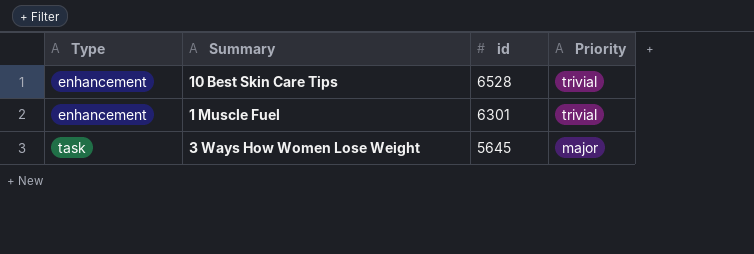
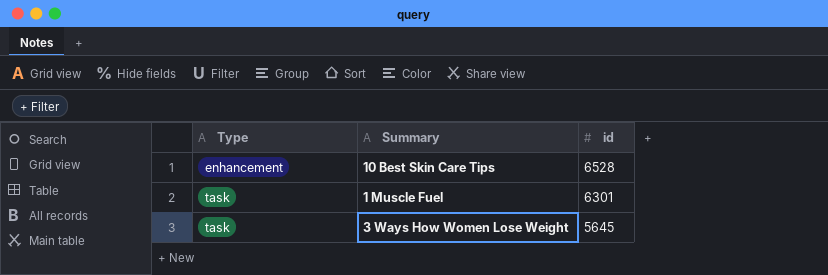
column Priority | position: 4 -> none
1 Muscle Fuel | Type: enhancement -> task

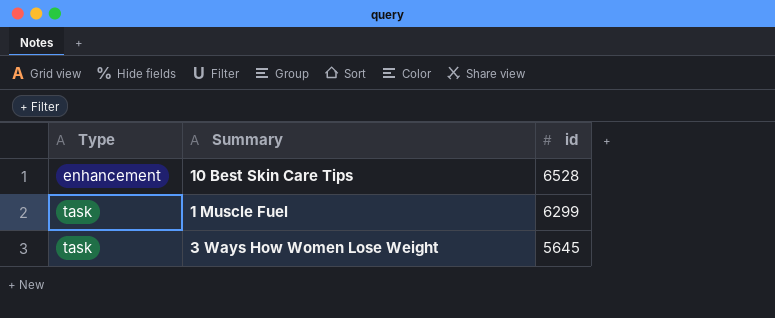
1 Muscle Fuel | id: 6301 -> 6299

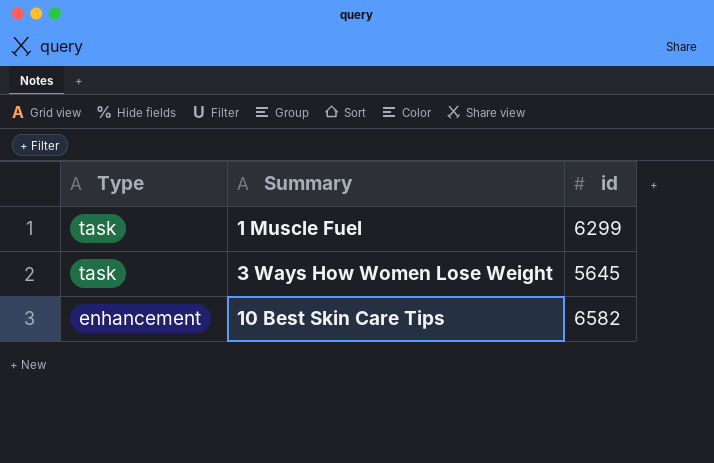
row order: Type ascending -> Type descending
10 Best Skin Care Tips | id: 6528 -> 6582

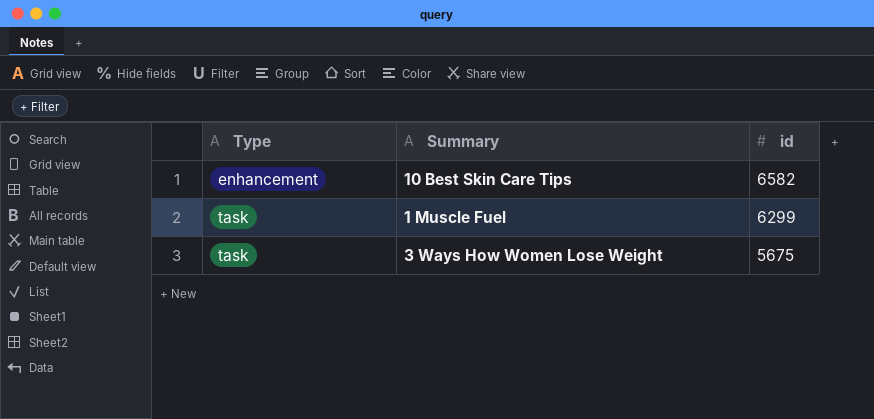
row order: Type descending -> Type ascending
3 Ways How Women Lose Weight | id: 5645 -> 5675

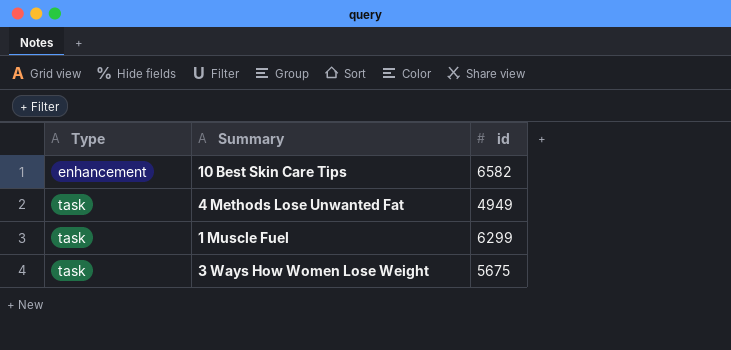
row 4 Methods Lose Unwanted Fat: none -> task | 4949

